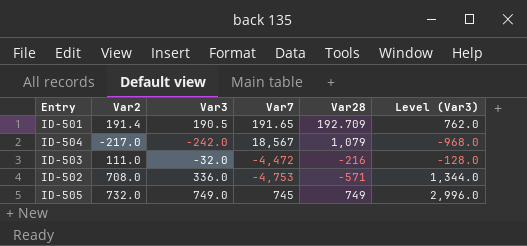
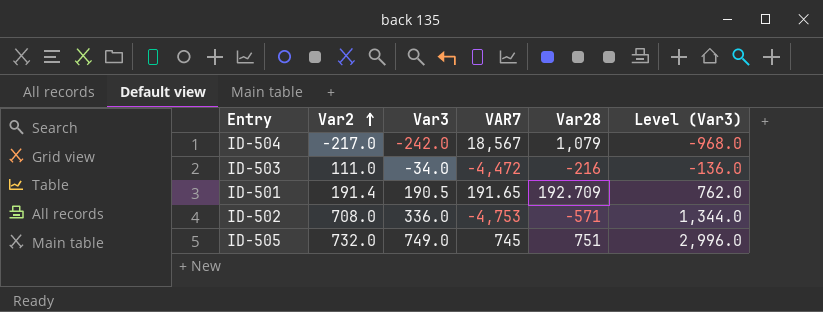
row order: none -> Var2 ascending
column name: Var7 -> VAR7
ID-503 | Var3: -32.0 -> -34.0
ID-503 | Level (Var3): -128.0 -> -136.0
ID-505 | Var28: 749 -> 751

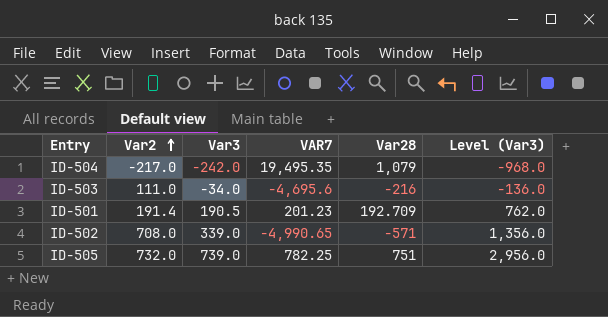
ID-504 | VAR7: 18,567 -> 19,495.35
ID-503 | VAR7: -4,472 -> -4,695.6
ID-501 | VAR7: 191.65 -> 201.23
ID-502 | Var3: 336.0 -> 339.0
ID-502 | VAR7: -4,753 -> -4,990.65
ID-502 | Level (Var3): 1,344.0 -> 1,356.0
ID-505 | Var3: 749.0 -> 739.0
ID-505 | VAR7: 745 -> 782.25
ID-505 | Level (Var3): 2,996.0 -> 2,956.0

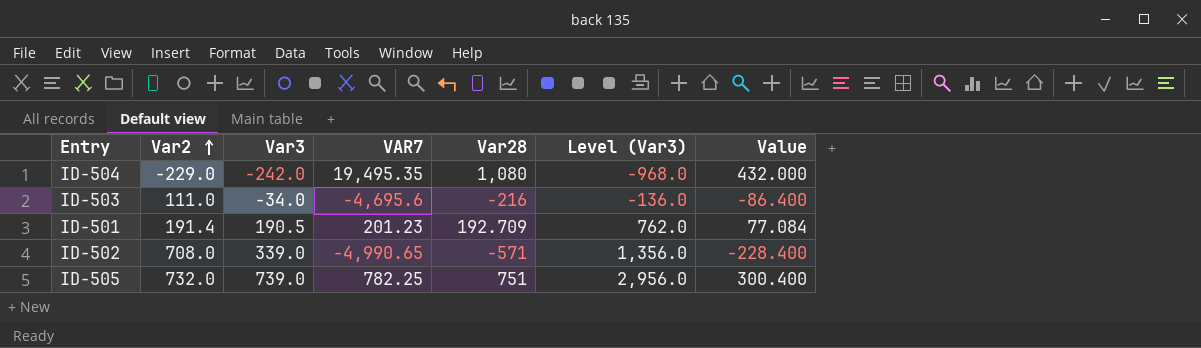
column Value | formula: none -> [Var28] * 0.4
ID-504 | Var2: -217.0 -> -229.0
ID-504 | Var28: 1,079 -> 1,080

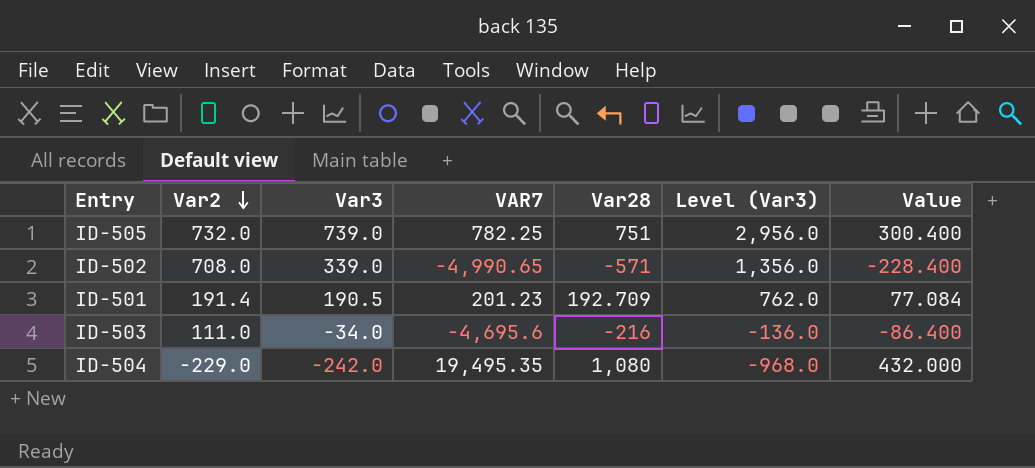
row order: Var2 ascending -> Var2 descending

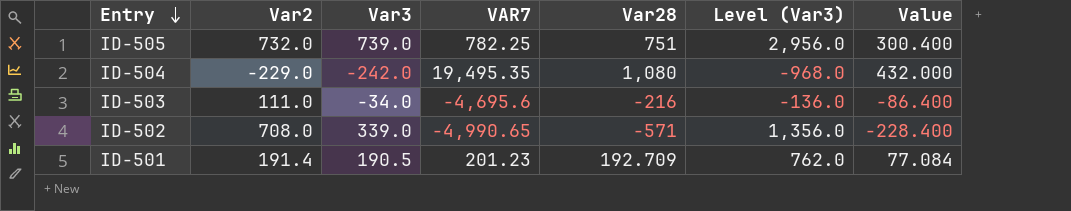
row order: Var2 descending -> Entry descending

